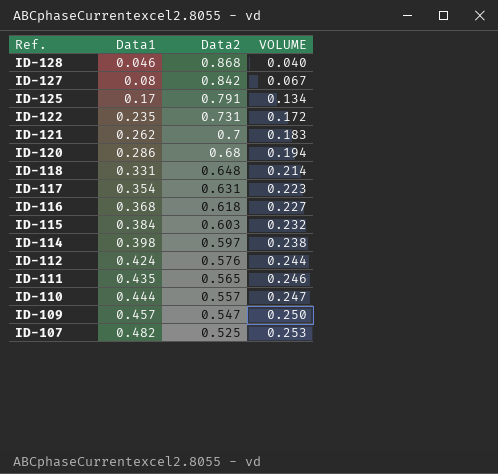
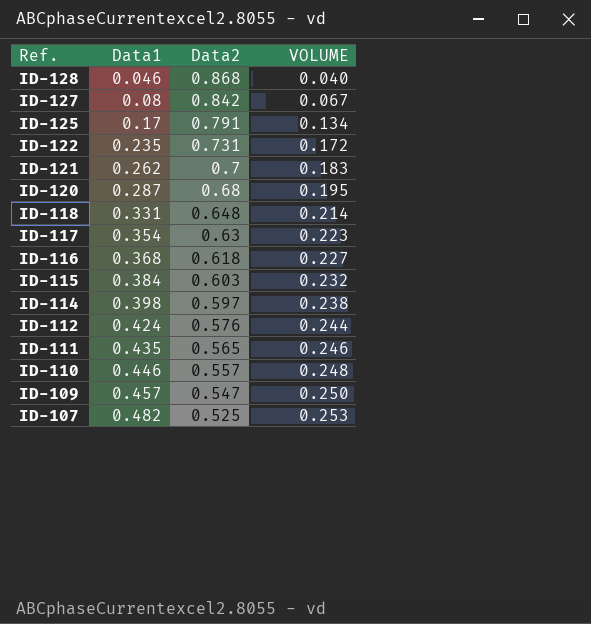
ID-120 | Data1: 0.286 -> 0.287
ID-120 | VOLUME: 0.194 -> 0.195
ID-117 | Data2: 0.631 -> 0.63
ID-110 | Data1: 0.444 -> 0.446
ID-110 | VOLUME: 0.247 -> 0.248

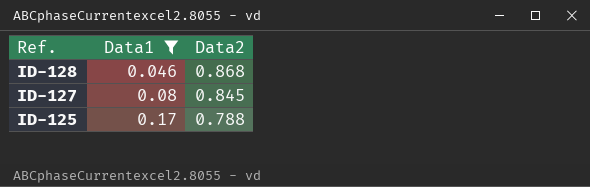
filter: none -> Data1 <= 0.17
column VOLUME | formula: [Data1] * [Data2] -> none
ID-127 | Data2: 0.842 -> 0.845
ID-125 | Data2: 0.791 -> 0.788

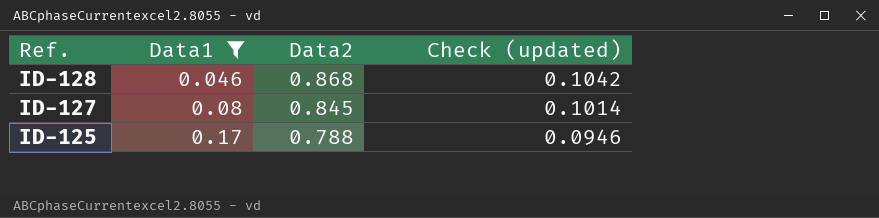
column Check (updated) | formula: none -> [Data2] * 0.12

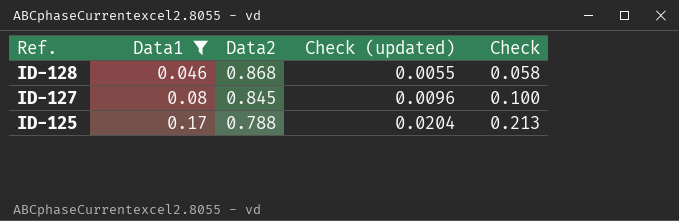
column Check (updated) | formula: [Data2] * 0.12 -> [Data1] * 0.12
column Check | formula: none -> [Data1] * 1.25

